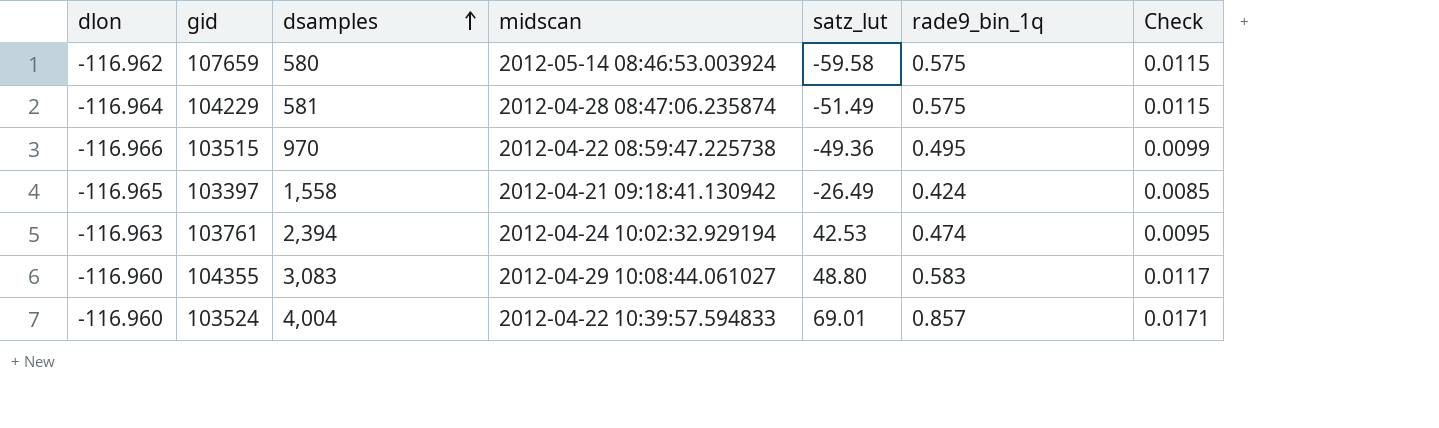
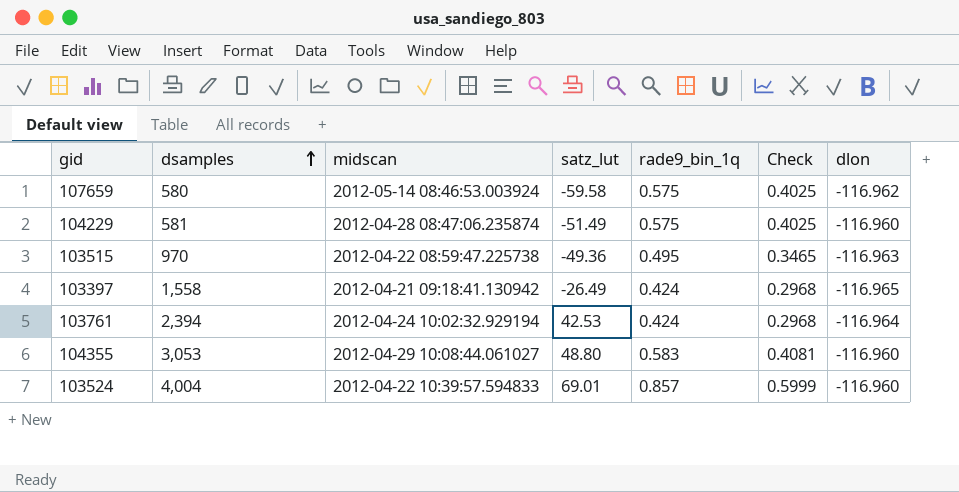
column Check | formula: [rade9_bin_1q] * 0.02 -> [rade9_bin_1q] * 0.7
column dlon | position: 1 -> 7
104229 | dlon: -116.964 -> -116.960
103515 | dlon: -116.966 -> -116.963
103761 | rade9_bin_1q: 0.474 -> 0.424
103761 | dlon: -116.963 -> -116.964
104355 | dsamples: 3,083 -> 3,053

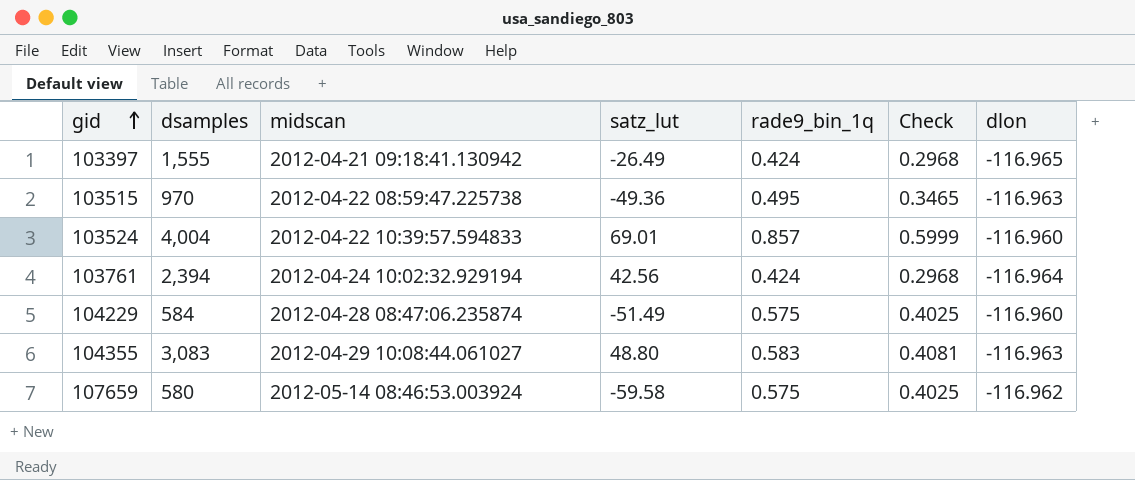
row order: dsamples ascending -> gid ascending
103397 | dsamples: 1,558 -> 1,555
103761 | satz_lut: 42.53 -> 42.56
104229 | dsamples: 581 -> 584
104355 | dsamples: 3,053 -> 3,083
104355 | dlon: -116.960 -> -116.963

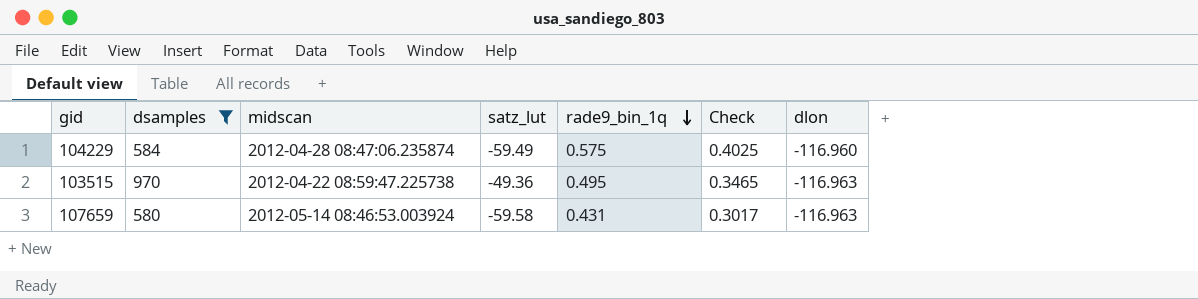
filter: none -> dsamples <= 970
row order: gid ascending -> rade9_bin_1q descending
104229 | satz_lut: -51.49 -> -59.49
107659 | rade9_bin_1q: 0.575 -> 0.431
107659 | Check: 0.4025 -> 0.3017
107659 | dlon: -116.962 -> -116.963

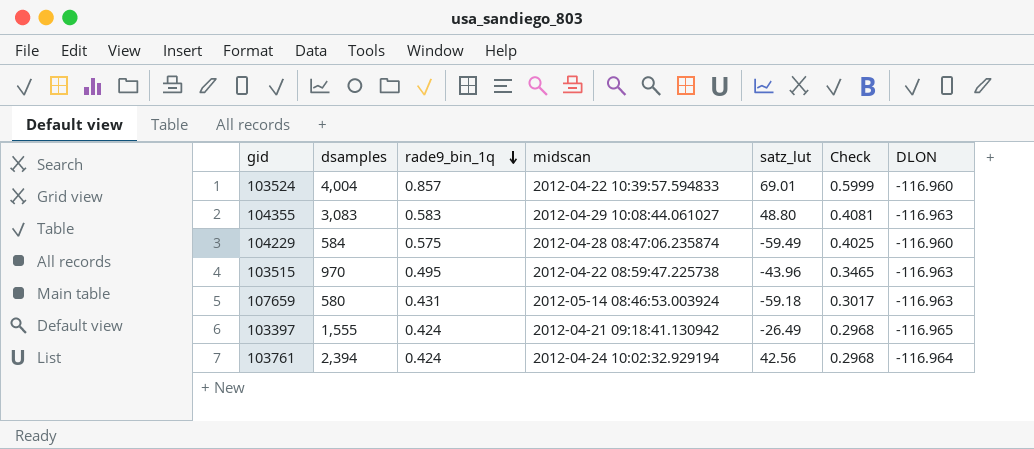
filter: dsamples <= 970 -> none
column rade9_bin_1q | position: 5 -> 3
column name: dlon -> DLON
103515 | satz_lut: -49.36 -> -43.96
107659 | satz_lut: -59.58 -> -59.18

